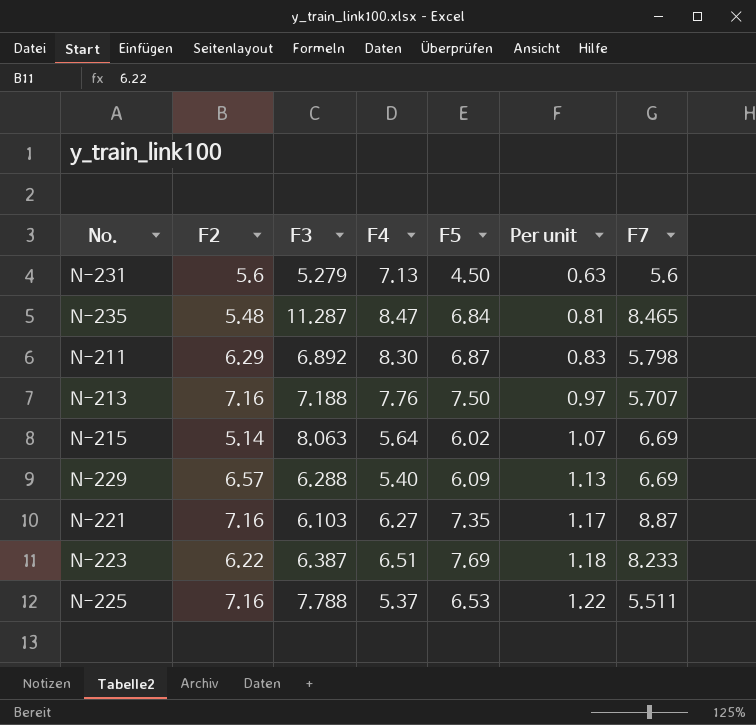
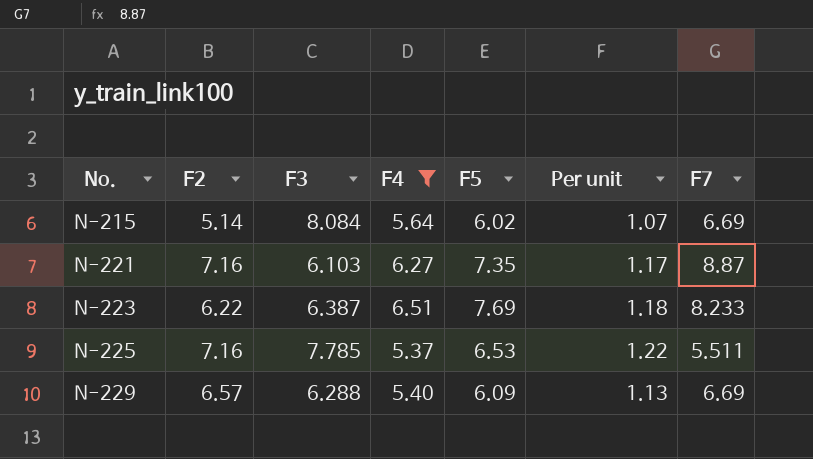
filter: none -> F4 <= 6.51
row order: Per unit ascending -> No. ascending
N-215 | F3: 8.063 -> 8.084
N-225 | F3: 7.788 -> 7.785

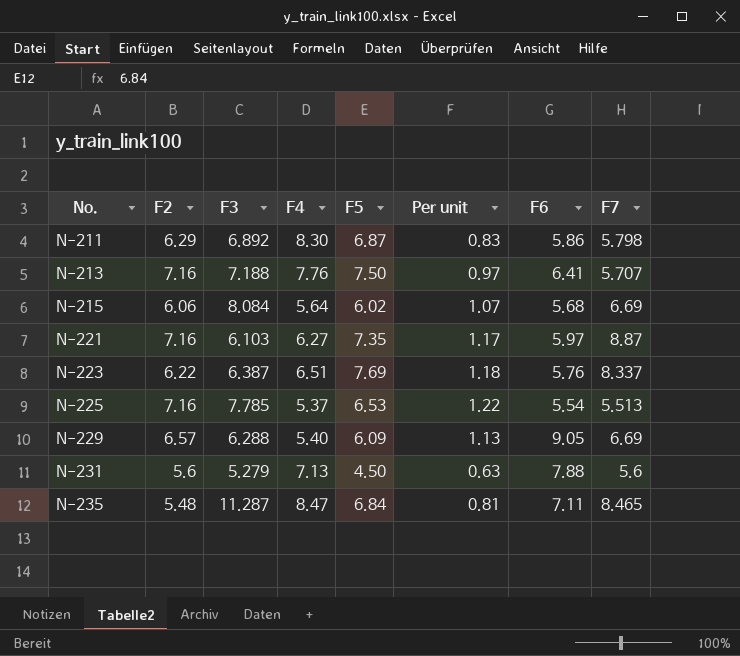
filter: F4 <= 6.51 -> none
column F6 | position: none -> 7
N-215 | F2: 5.14 -> 6.06
N-223 | F7: 8.233 -> 8.337
N-225 | F7: 5.511 -> 5.513

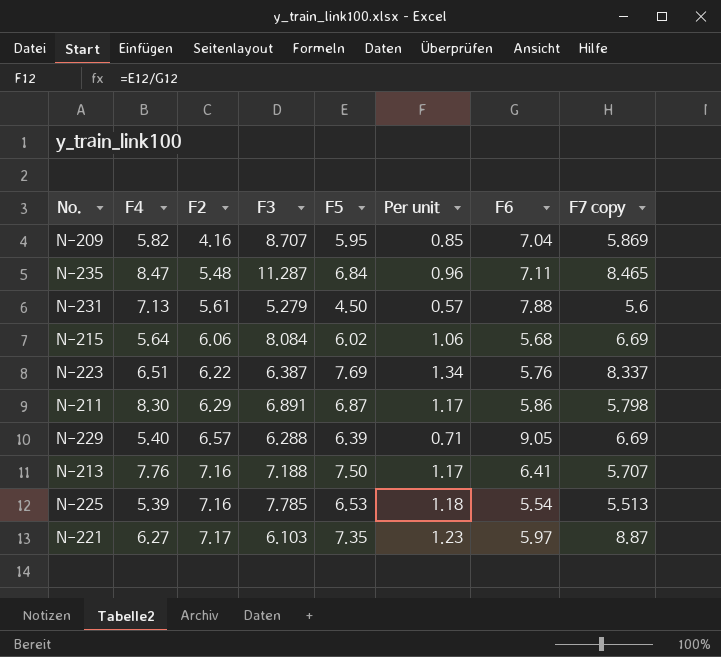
row order: No. ascending -> F2 ascending
column F4 | position: 4 -> 2
column Per unit | formula: [F5] / [F4] -> [F5] / [F6]
column name: F7 -> F7 copy
row N-209: none -> 5.82 | 4.16 | 8.707 | 5.95 | 0.85 | 7.04 | 5.869
N-231 | F2: 5.6 -> 5.61
N-211 | F3: 6.892 -> 6.891
N-229 | F5: 6.09 -> 6.39
N-225 | F4: 5.37 -> 5.39
N-221 | F2: 7.16 -> 7.17

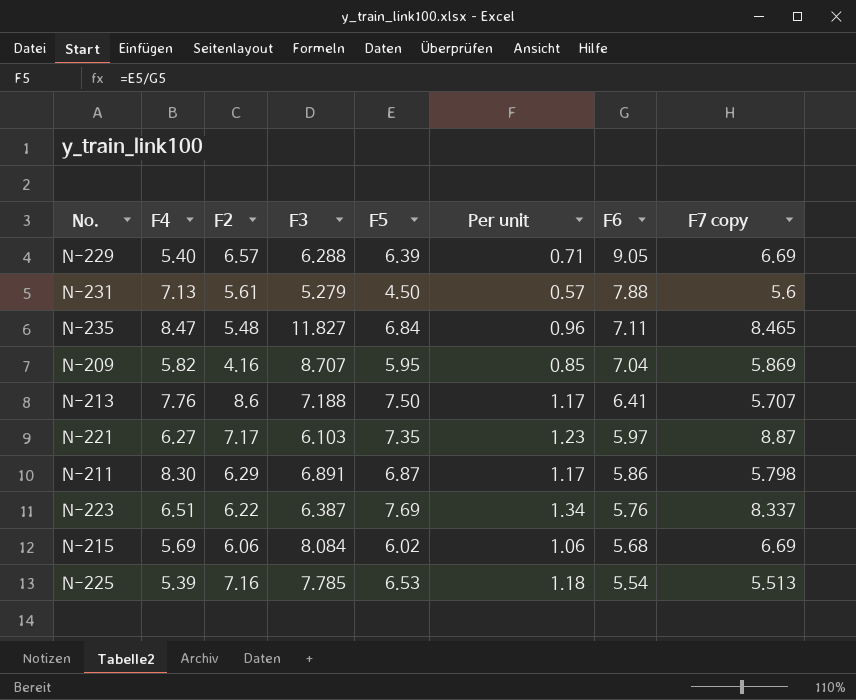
row order: F2 ascending -> F6 descending
N-235 | F3: 11.287 -> 11.827
N-213 | F2: 7.16 -> 8.6
N-215 | F4: 5.64 -> 5.69

